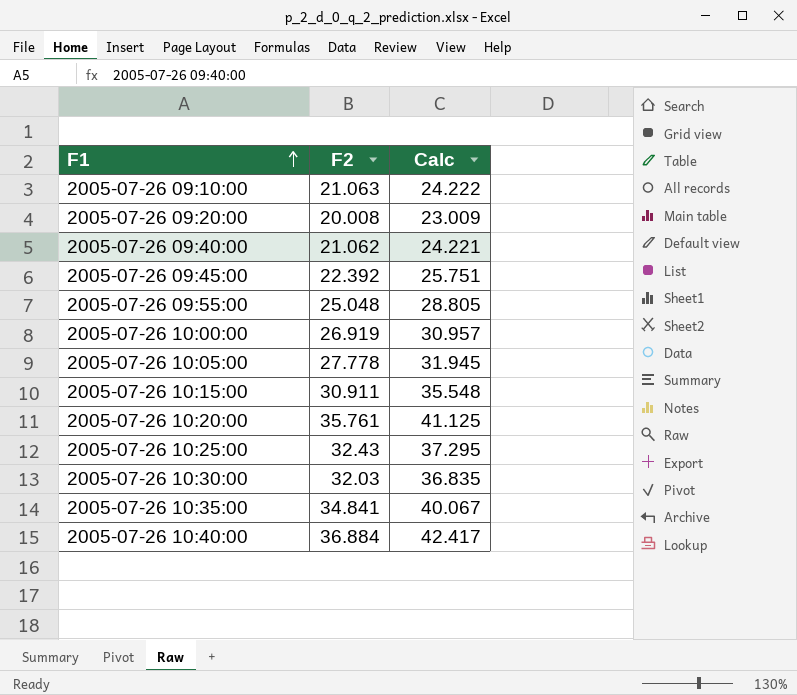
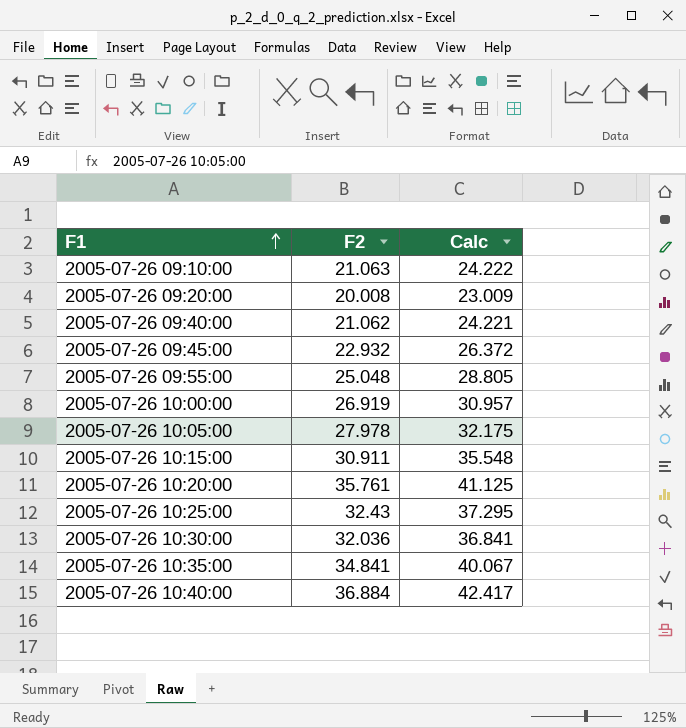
2005-07-26 09:45:00 | F2: 22.392 -> 22.932
2005-07-26 09:45:00 | Calc: 25.751 -> 26.372
2005-07-26 10:05:00 | F2: 27.778 -> 27.978
2005-07-26 10:05:00 | Calc: 31.945 -> 32.175
2005-07-26 10:30:00 | F2: 32.03 -> 32.036
2005-07-26 10:30:00 | Calc: 36.835 -> 36.841

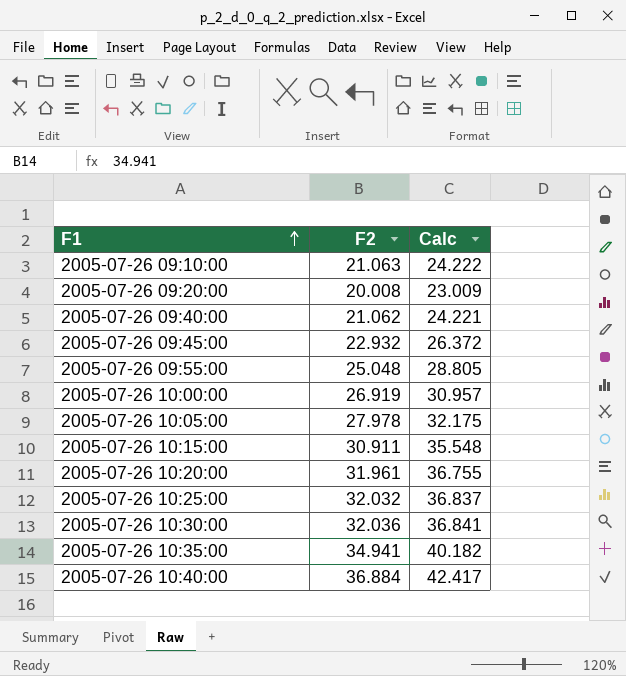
2005-07-26 10:20:00 | F2: 35.761 -> 31.961
2005-07-26 10:20:00 | Calc: 41.125 -> 36.755
2005-07-26 10:25:00 | F2: 32.43 -> 32.032
2005-07-26 10:25:00 | Calc: 37.295 -> 36.837
2005-07-26 10:35:00 | F2: 34.841 -> 34.941
2005-07-26 10:35:00 | Calc: 40.067 -> 40.182

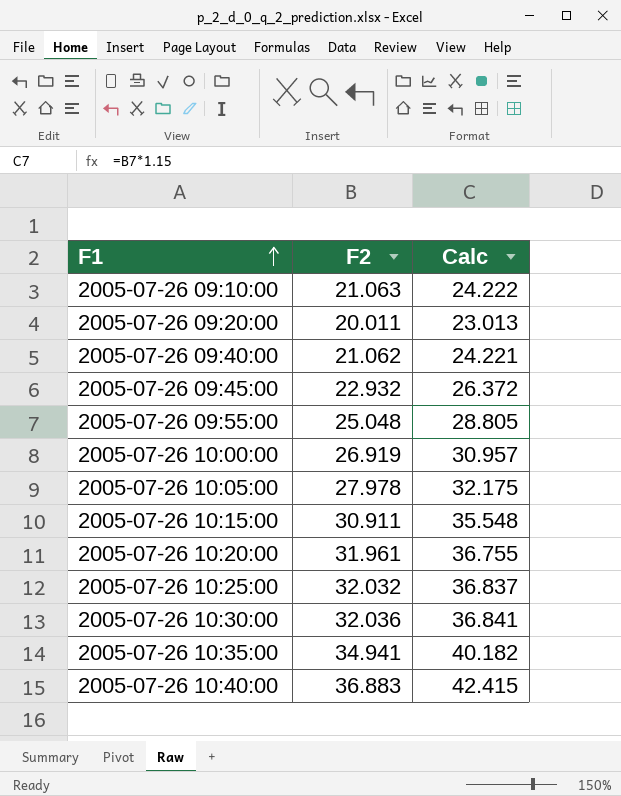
2005-07-26 09:20:00 | F2: 20.008 -> 20.011
2005-07-26 09:20:00 | Calc: 23.009 -> 23.013
2005-07-26 10:40:00 | F2: 36.884 -> 36.883
2005-07-26 10:40:00 | Calc: 42.417 -> 42.415

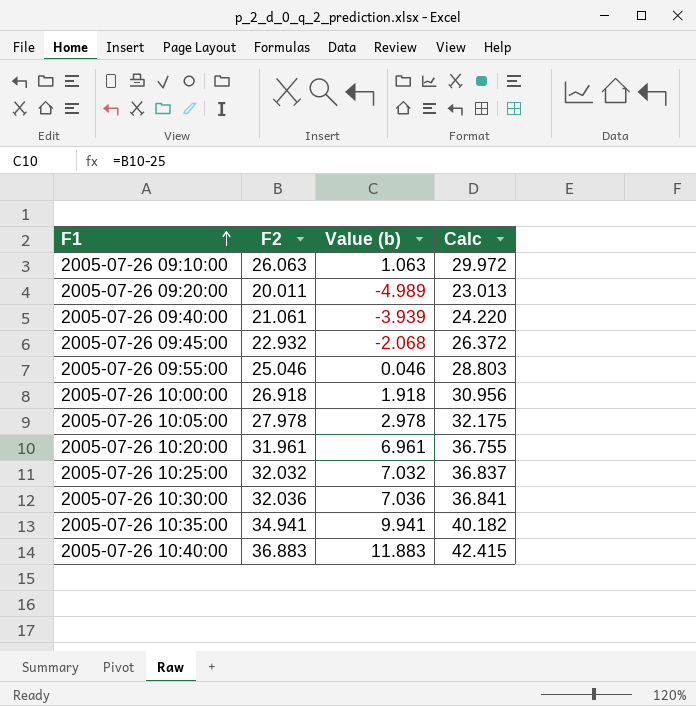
column Value (b) | formula: none -> [F2] - 25
row 2005-07-26 10:15:00: 30.911 | 35.548 -> none
2005-07-26 09:10:00 | F2: 21.063 -> 26.063
2005-07-26 09:10:00 | Calc: 24.222 -> 29.972
2005-07-26 09:40:00 | F2: 21.062 -> 21.061
2005-07-26 09:40:00 | Calc: 24.221 -> 24.220
2005-07-26 09:55:00 | F2: 25.048 -> 25.046
2005-07-26 09:55:00 | Calc: 28.805 -> 28.803
2005-07-26 10:00:00 | F2: 26.919 -> 26.918
2005-07-26 10:00:00 | Calc: 30.957 -> 30.956

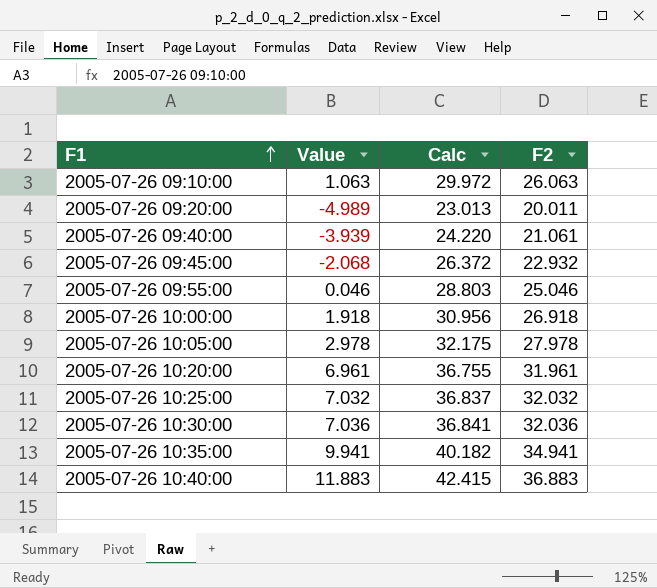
column name: Value (b) -> Value
column F2 | position: 2 -> 4

